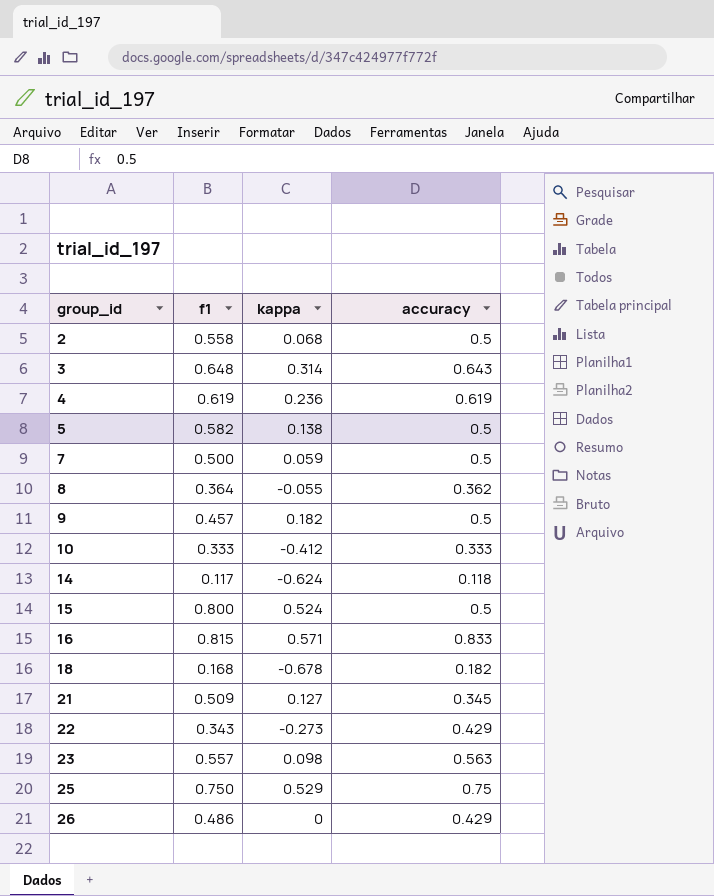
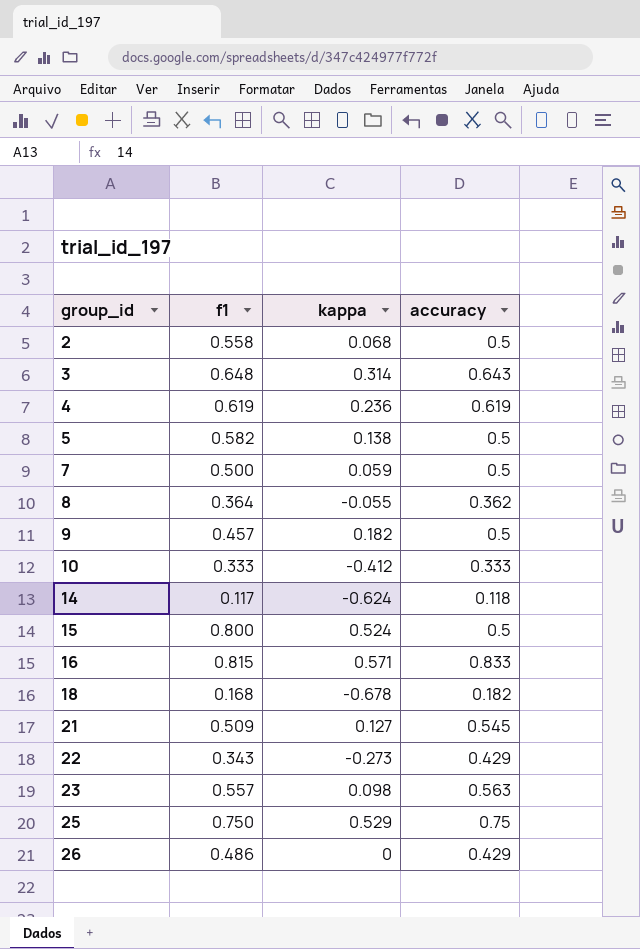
21 | accuracy: 0.345 -> 0.545

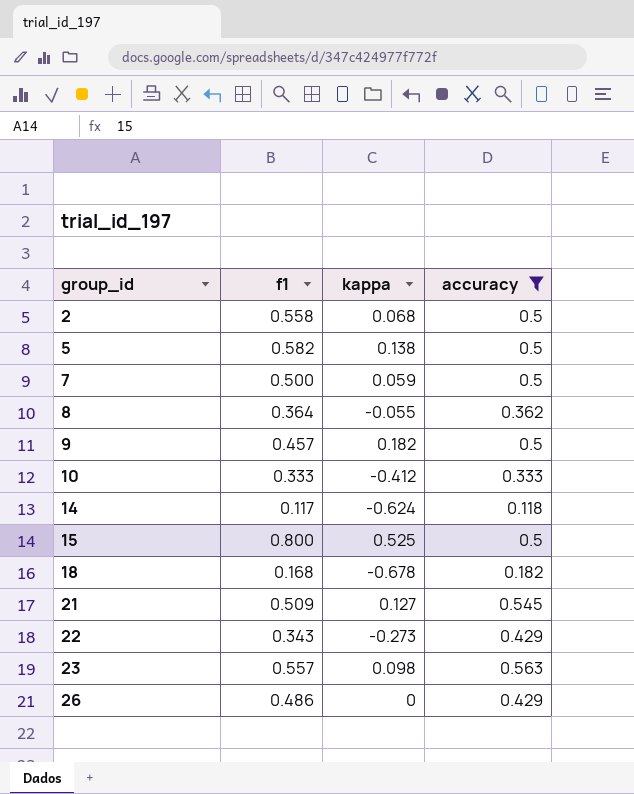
filter: none -> accuracy <= 0.563
15 | kappa: 0.524 -> 0.525

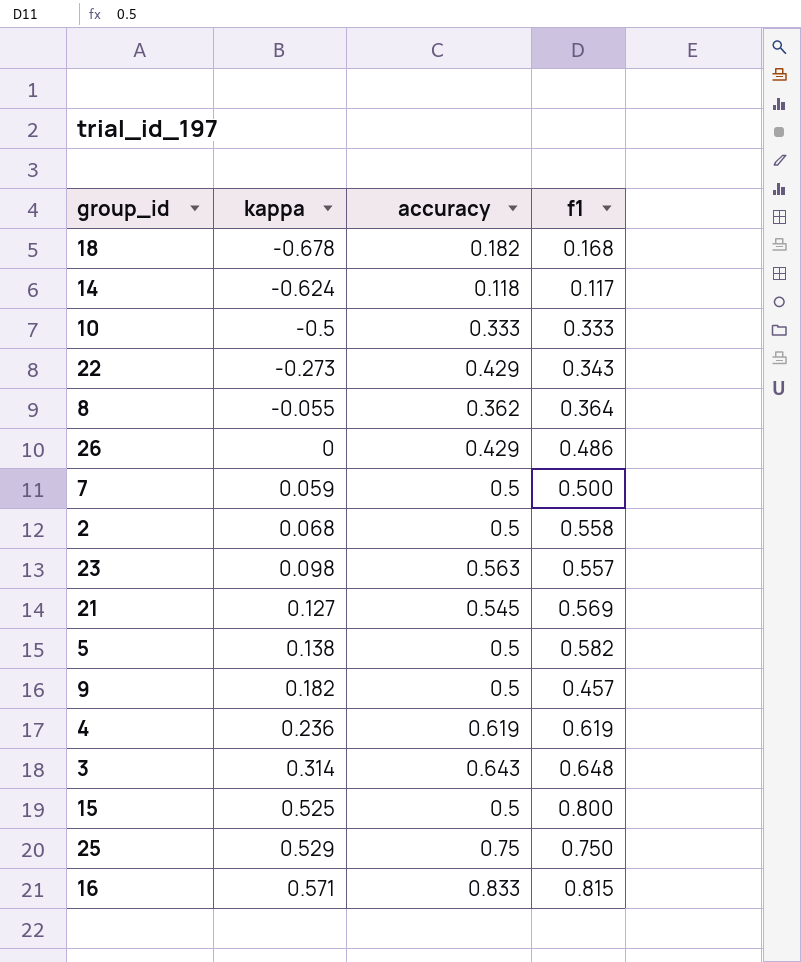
filter: accuracy <= 0.563 -> none
row order: group_id ascending -> kappa ascending
column f1 | position: 2 -> 4
10 | kappa: -0.412 -> -0.5
21 | f1: 0.509 -> 0.569

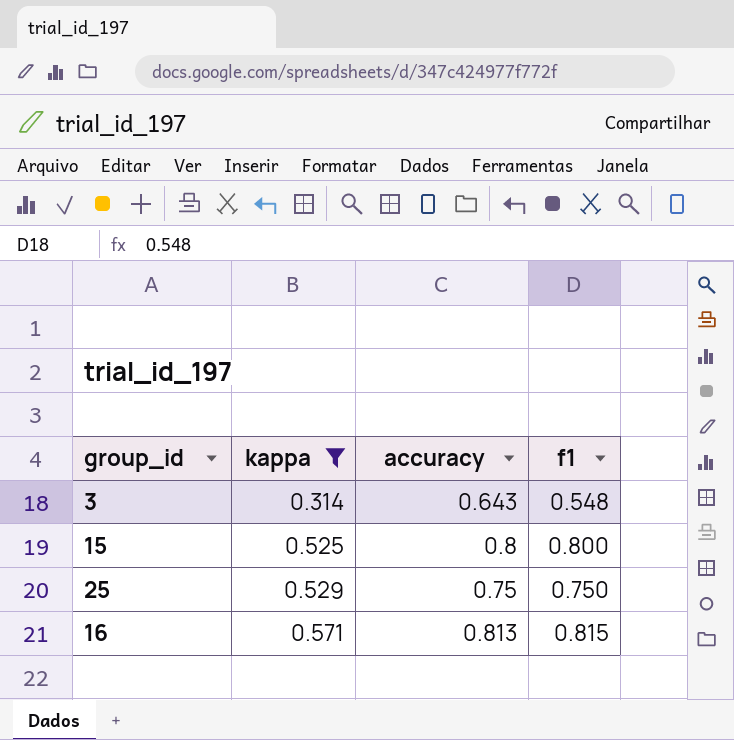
filter: none -> kappa >= 0.314
3 | f1: 0.648 -> 0.548
15 | accuracy: 0.5 -> 0.8
16 | accuracy: 0.833 -> 0.813

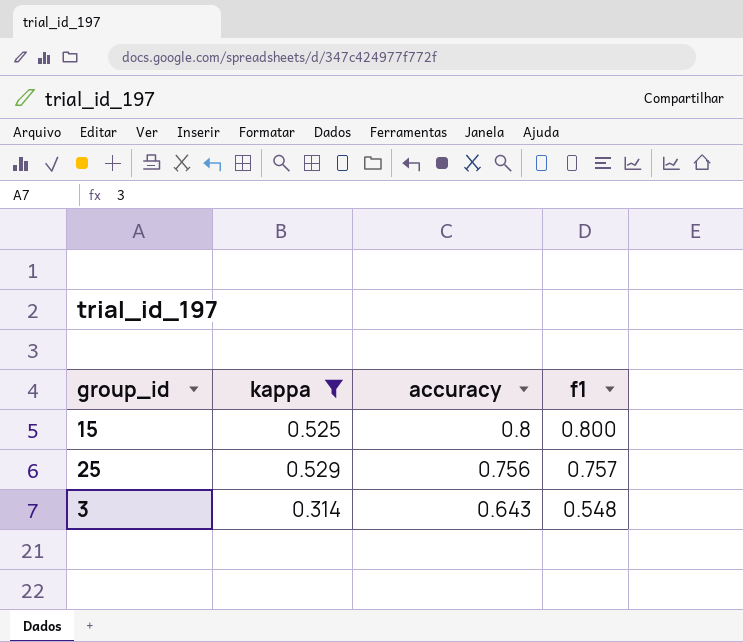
row order: kappa ascending -> accuracy descending
row 16: 0.571 | 0.813 | 0.815 -> none
25 | accuracy: 0.75 -> 0.756
25 | f1: 0.750 -> 0.757

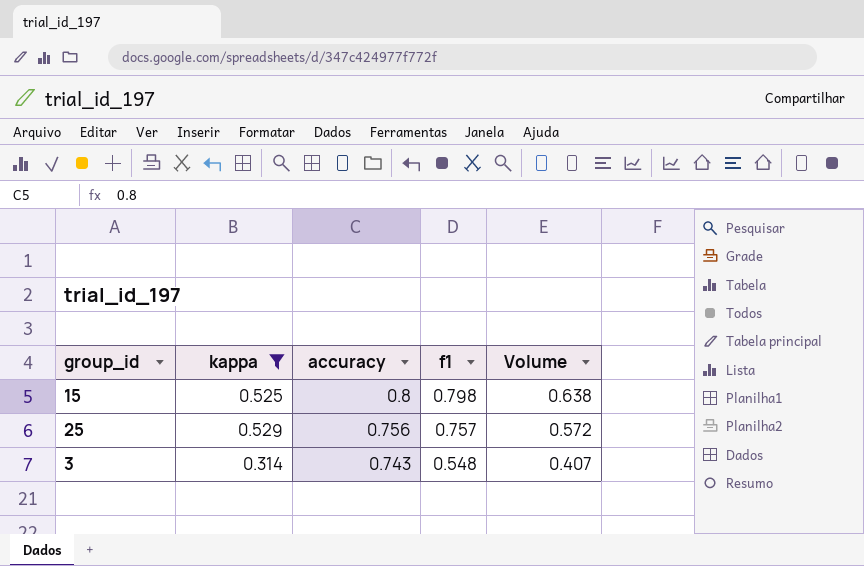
column Volume | formula: none -> [accuracy] * [f1]
15 | f1: 0.800 -> 0.798
3 | accuracy: 0.643 -> 0.743

